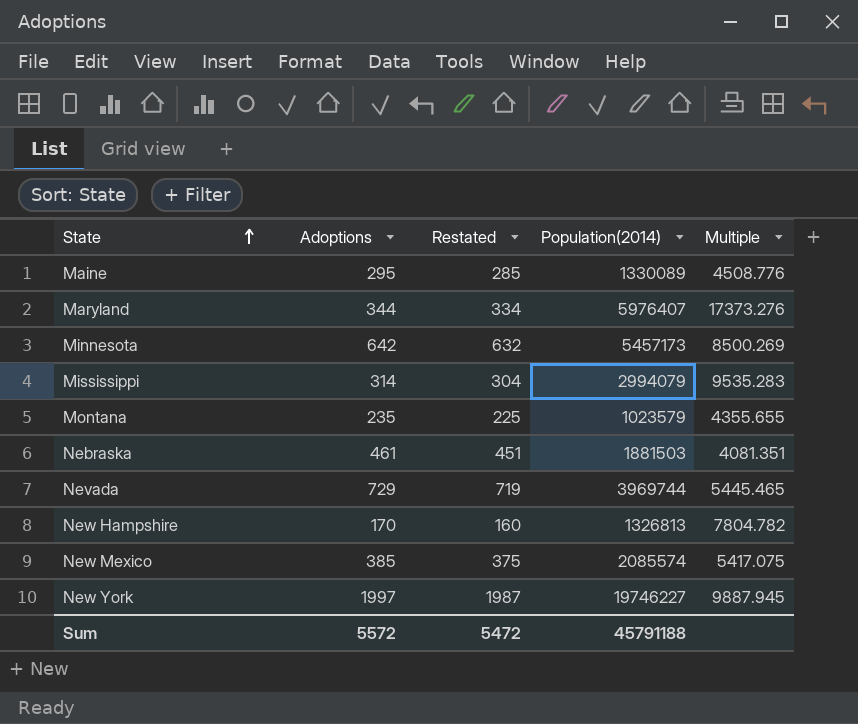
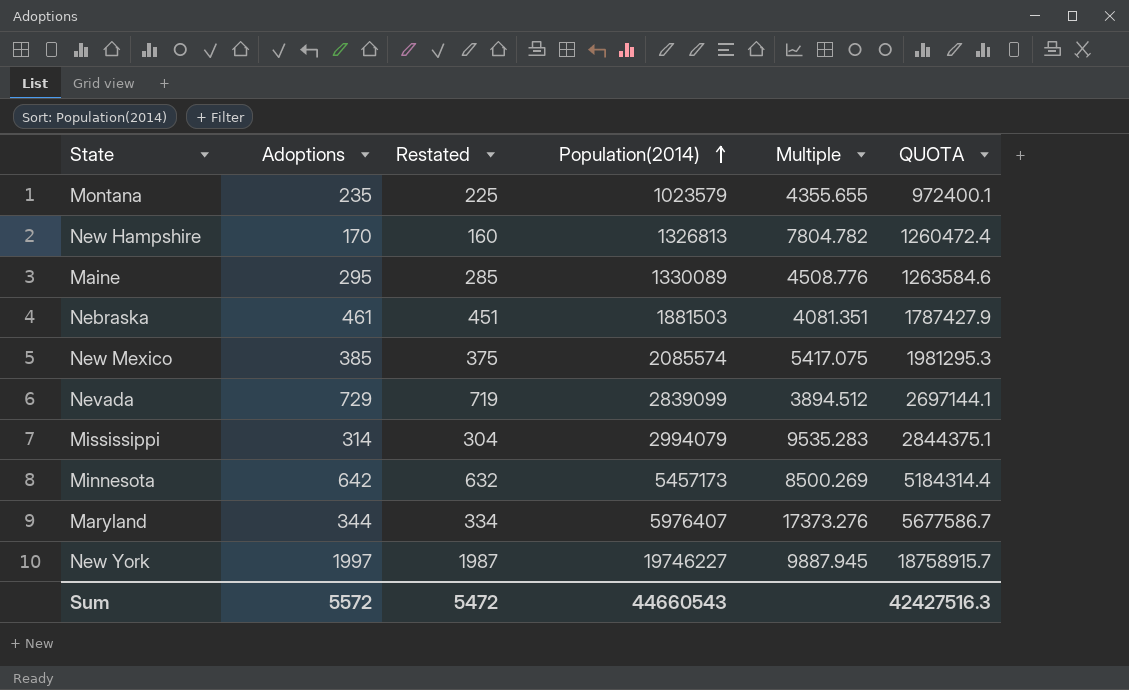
row order: State ascending -> Population(2014) ascending
column QUOTA | formula: none -> [Population(2014)] * 0.95
Nevada | Population(2014): 3969744 -> 2839099
Nevada | Multiple: 5445.465 -> 3894.512
Sum | Population(2014): 45791188 -> 44660543

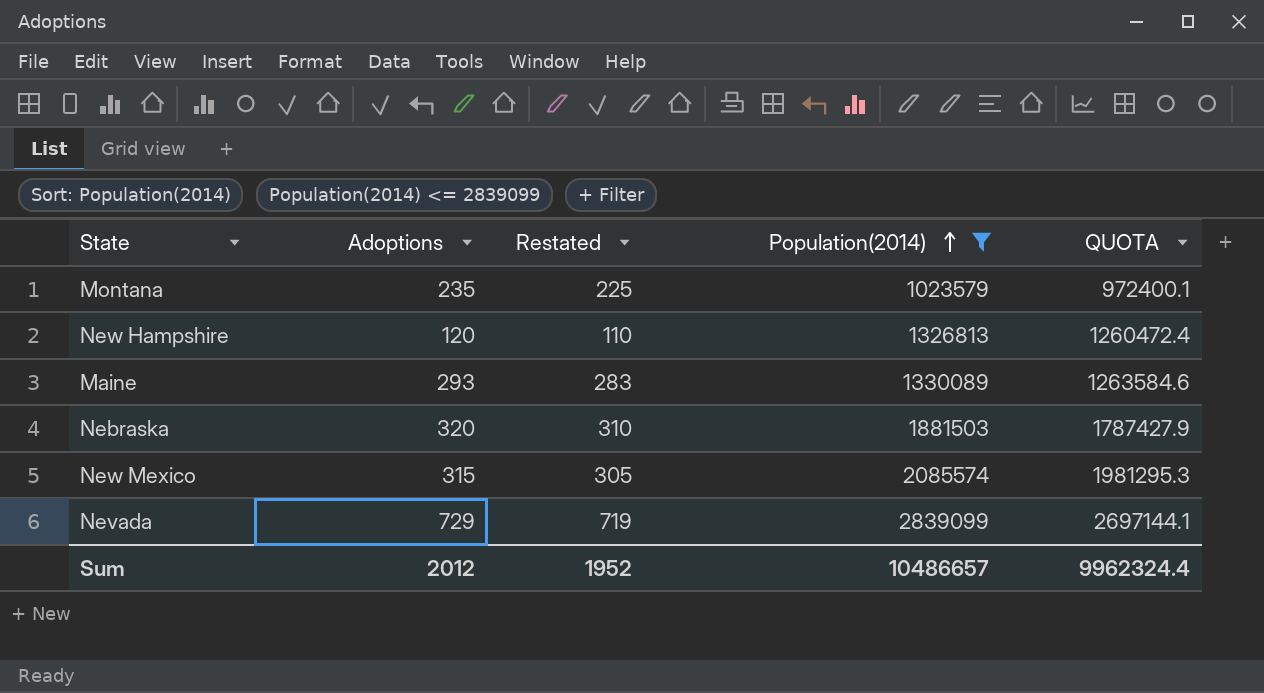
filter: none -> Population(2014) <= 2839099
column Multiple | formula: [Population(2014)] / [Adoptions] -> none
New Hampshire | Adoptions: 170 -> 120
New Hampshire | Restated: 160 -> 110
Maine | Adoptions: 295 -> 293
Maine | Restated: 285 -> 283
Nebraska | Adoptions: 461 -> 320
Nebraska | Restated: 451 -> 310
New Mexico | Adoptions: 385 -> 315
New Mexico | Restated: 375 -> 305
Sum | Adoptions: 5572 -> 2012
Sum | Restated: 5472 -> 1952
Sum | Population(2014): 44660543 -> 10486657
Sum | QUOTA: 42427516.3 -> 9962324.4

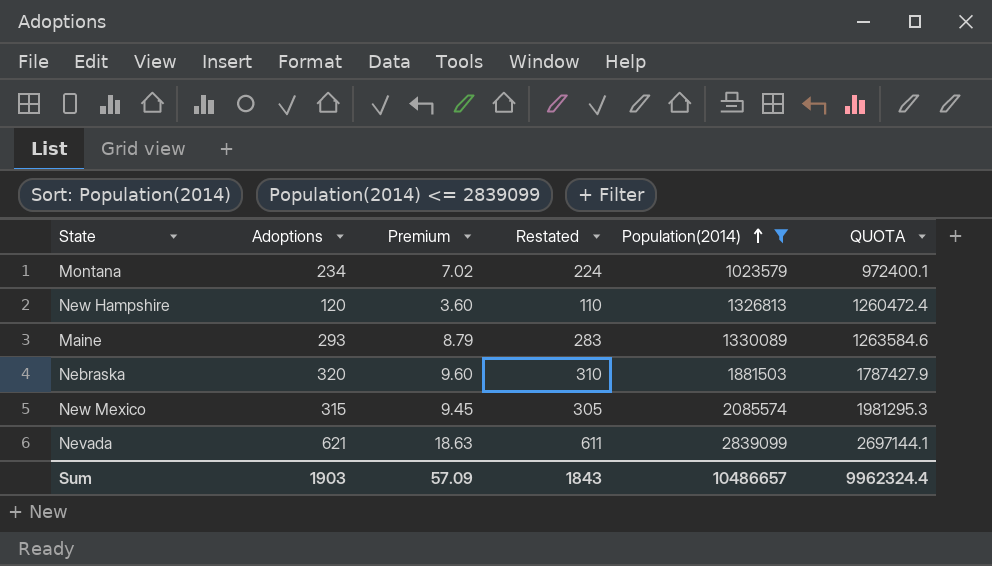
column Premium | formula: none -> [Adoptions] * 0.03
Montana | Adoptions: 235 -> 234
Montana | Restated: 225 -> 224
Nevada | Adoptions: 729 -> 621
Nevada | Restated: 719 -> 611
Sum | Adoptions: 2012 -> 1903
Sum | Restated: 1952 -> 1843

